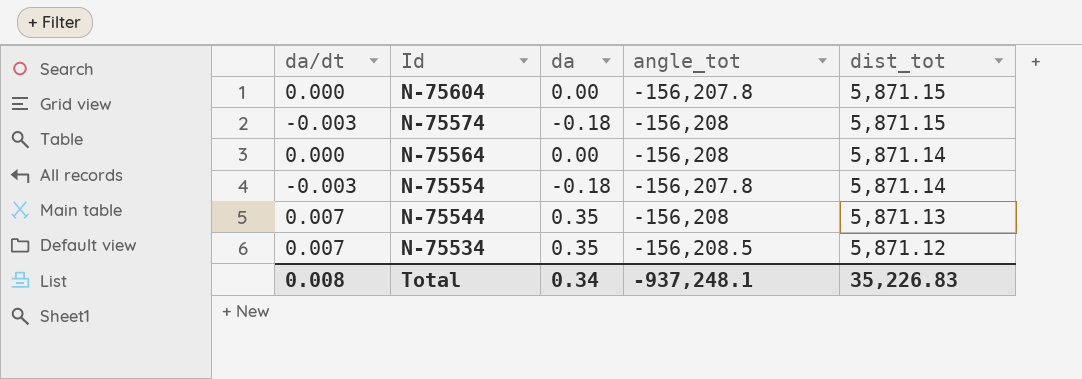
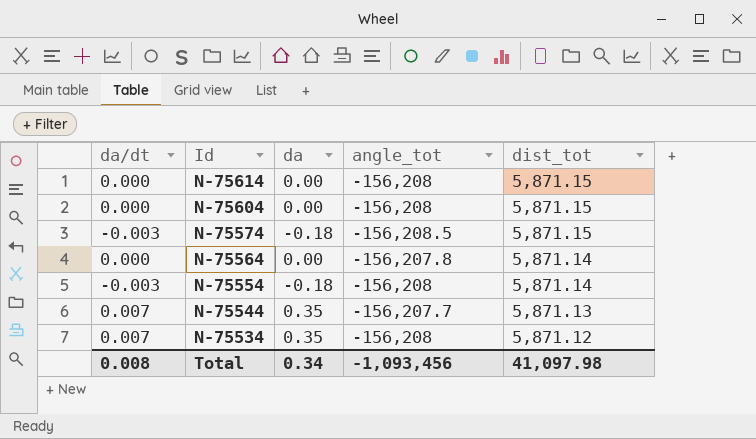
row N-75614: none -> 0.000 | 0.00 | -156,208 | 5,871.15
N-75604 | angle_tot: -156,207.8 -> -156,208
N-75574 | angle_tot: -156,208 -> -156,208.5
N-75564 | angle_tot: -156,208 -> -156,207.8
N-75554 | angle_tot: -156,207.8 -> -156,208
N-75544 | angle_tot: -156,208 -> -156,207.7
N-75534 | angle_tot: -156,208.5 -> -156,208
Total | angle_tot: -937,248.1 -> -1,093,456
Total | dist_tot: 35,226.83 -> 41,097.98

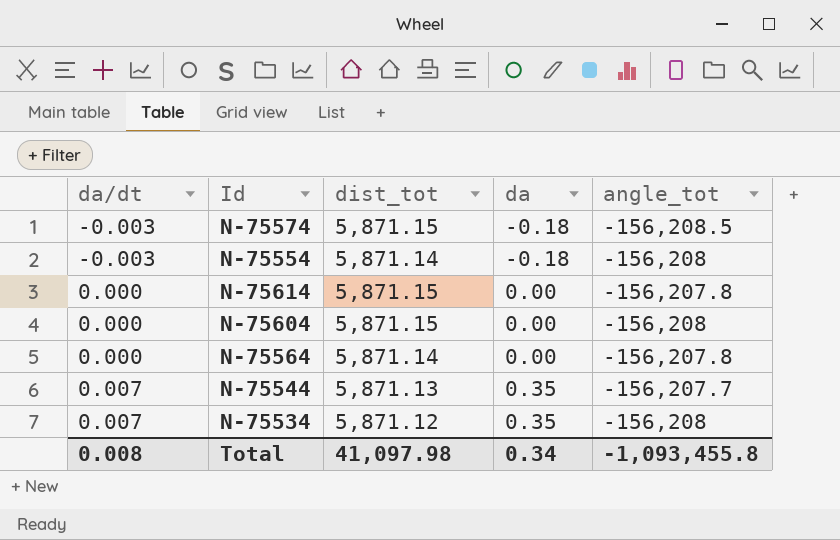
row order: Id descending -> da/dt ascending
column dist_tot | position: 5 -> 3
N-75614 | angle_tot: -156,208 -> -156,207.8
Total | angle_tot: -1,093,456 -> -1,093,455.8

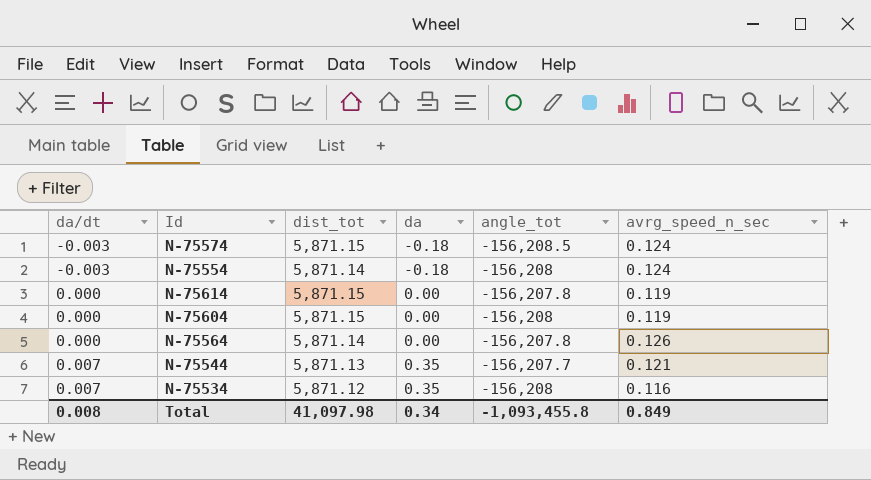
column avrg_speed_n_sec | position: none -> 6

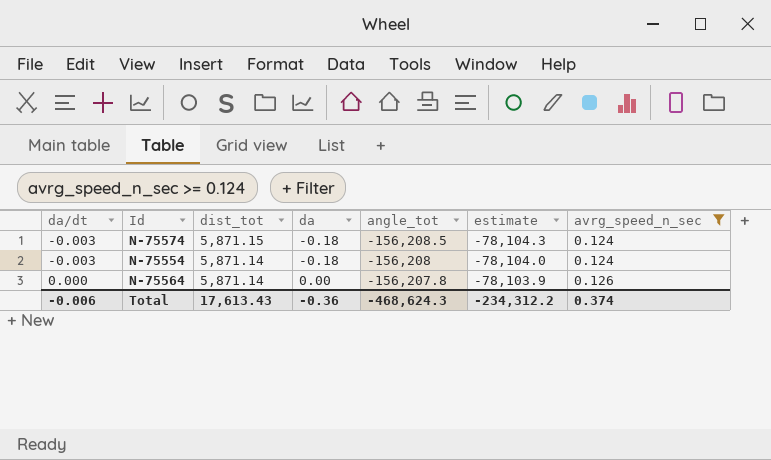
filter: none -> avrg_speed_n_sec >= 0.124
column estimate | formula: none -> [angle_tot] * 0.5
Total | da/dt: 0.008 -> -0.006
Total | dist_tot: 41,097.98 -> 17,613.43
Total | da: 0.34 -> -0.36
Total | angle_tot: -1,093,455.8 -> -468,624.3
Total | avrg_speed_n_sec: 0.849 -> 0.374

